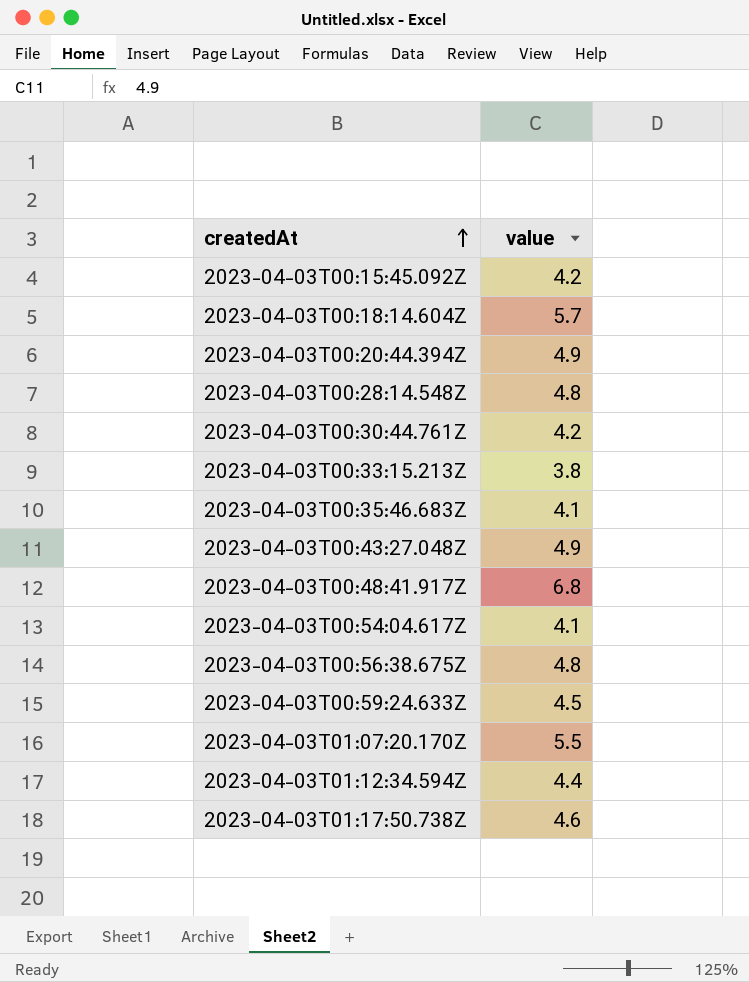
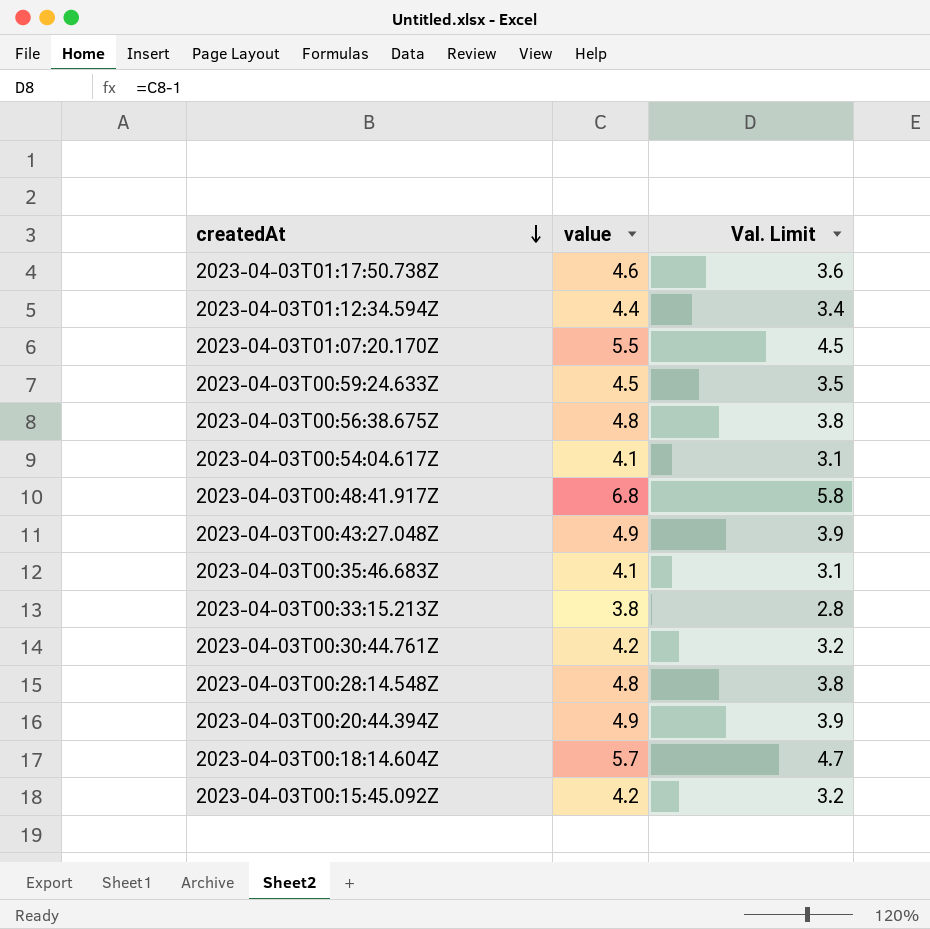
row order: createdAt ascending -> createdAt descending
column Val. Limit | formula: none -> [value] - 1

